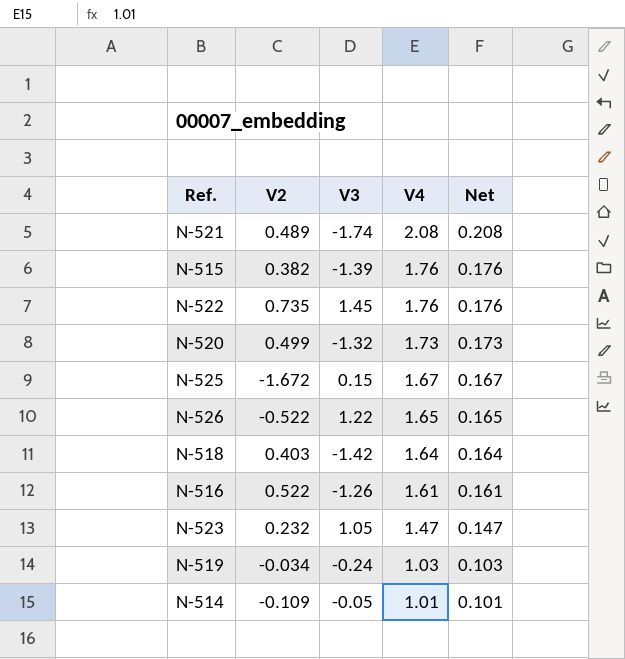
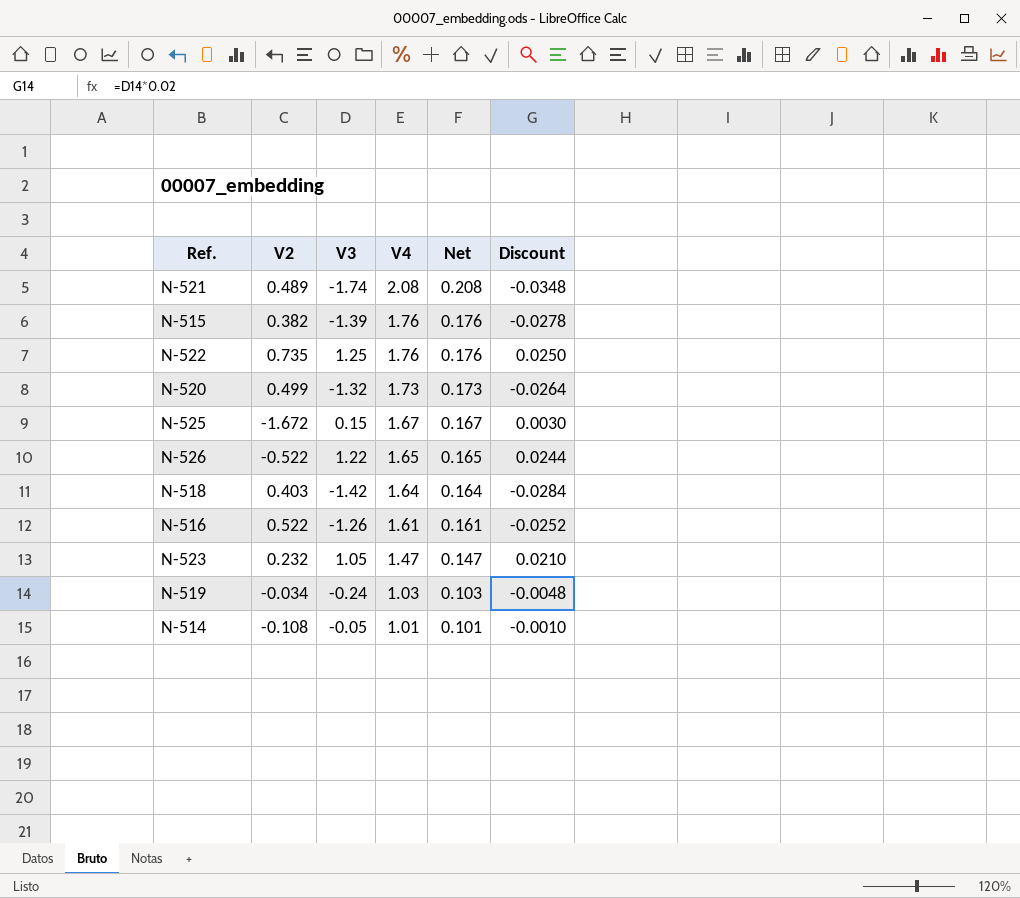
column Discount | formula: none -> [V3] * 0.02
N-522 | V3: 1.45 -> 1.25
N-514 | V2: -0.109 -> -0.108

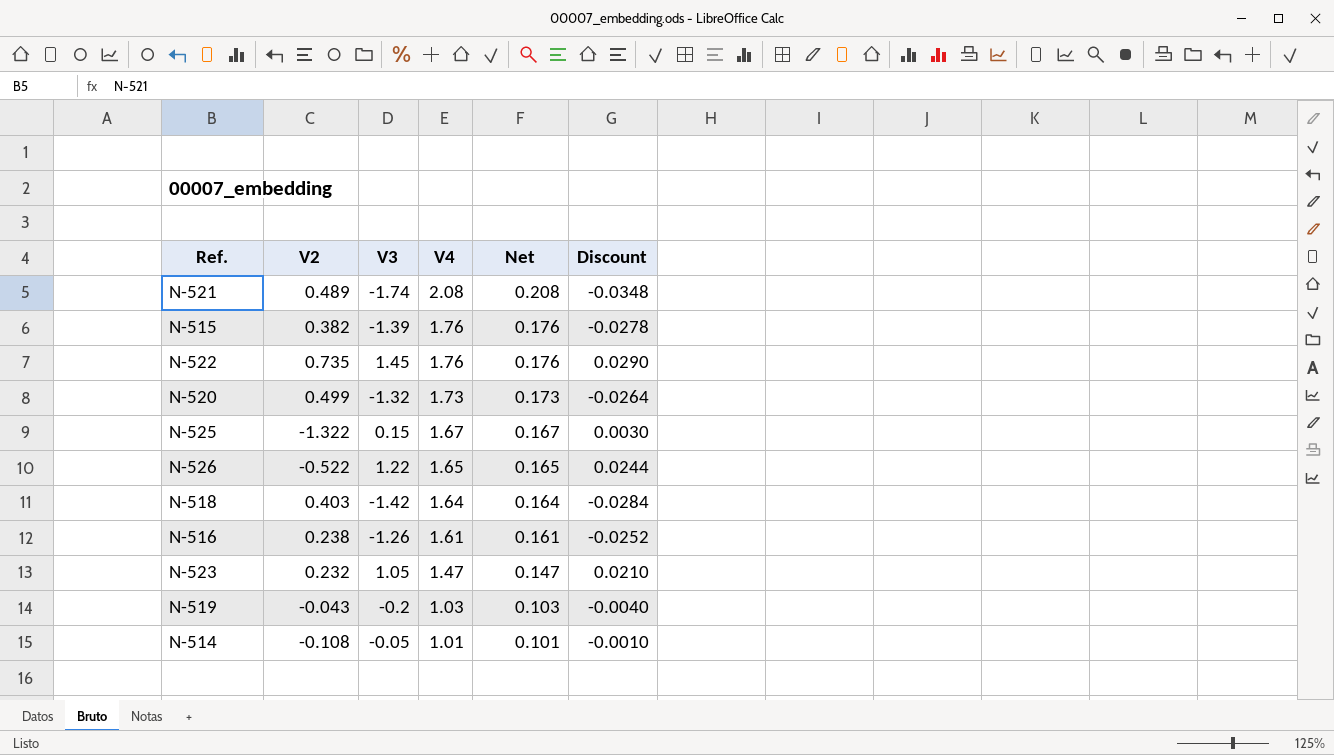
N-522 | V3: 1.25 -> 1.45
N-522 | Discount: 0.0250 -> 0.0290
N-525 | V2: -1.672 -> -1.322
N-516 | V2: 0.522 -> 0.238
N-519 | V2: -0.034 -> -0.043
N-519 | V3: -0.24 -> -0.2
N-519 | Discount: -0.0048 -> -0.0040

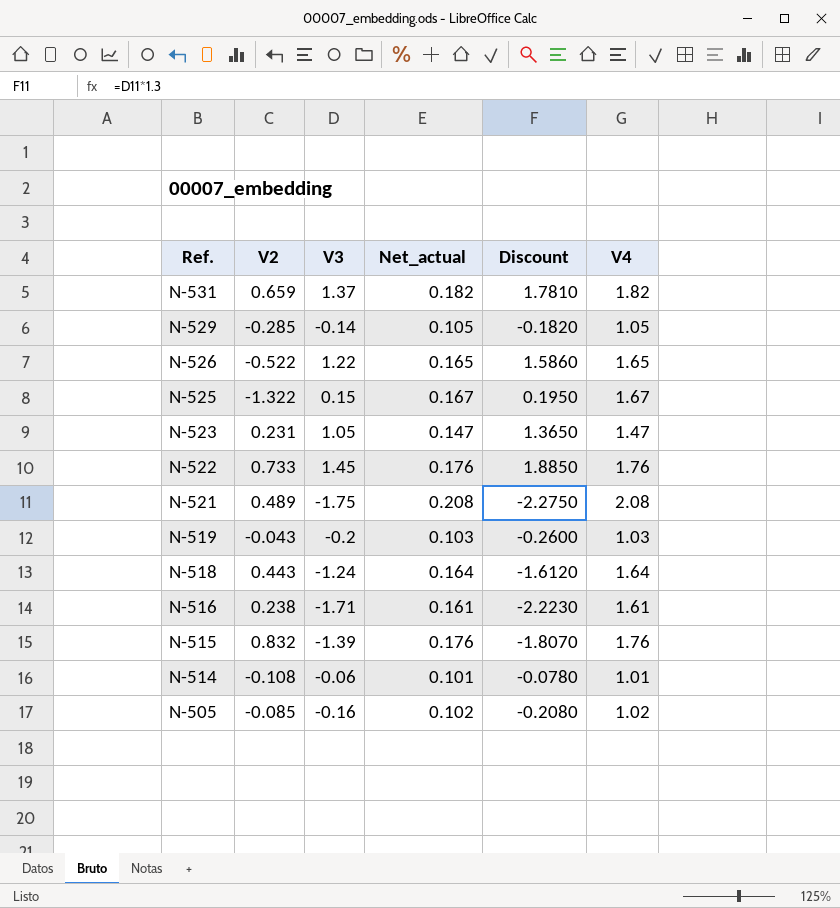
row order: V4 descending -> Ref. descending
column name: Net -> Net_actual
column Discount | formula: [V3] * 0.02 -> [V3] * 1.3
column V4 | position: 4 -> 6
row N-520: 0.499 | -1.32 | 1.73 | 0.173 | -0.0264 -> none
row N-531: none -> 0.659 | 1.37 | 0.182 | 1.7810 | 1.82
row N-529: none -> -0.285 | -0.14 | 0.105 | -0.1820 | 1.05
N-523 | V2: 0.232 -> 0.231
N-522 | V2: 0.735 -> 0.733
N-521 | V3: -1.74 -> -1.75
N-518 | V2: 0.403 -> 0.443
N-518 | V3: -1.42 -> -1.24
N-516 | V3: -1.26 -> -1.71
N-515 | V2: 0.382 -> 0.832
N-514 | V3: -0.05 -> -0.06
row N-505: none -> -0.085 | -0.16 | 0.102 | -0.2080 | 1.02

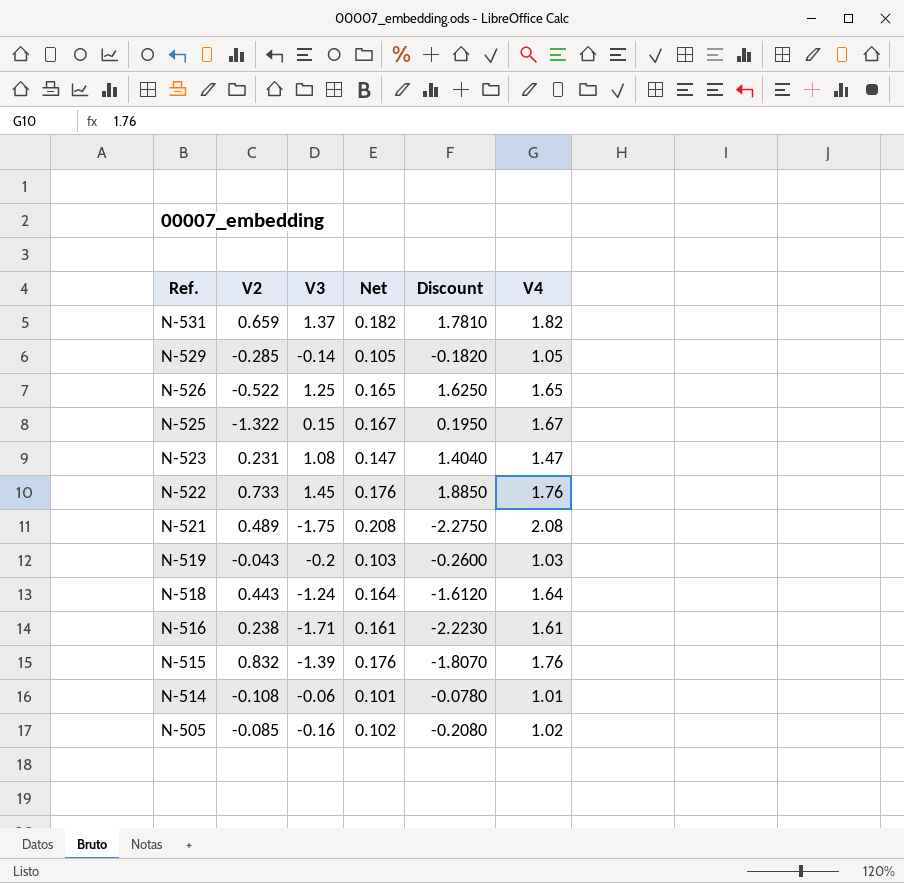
column name: Net_actual -> Net
N-526 | V3: 1.22 -> 1.25
N-526 | Discount: 1.5860 -> 1.6250
N-523 | V3: 1.05 -> 1.08
N-523 | Discount: 1.3650 -> 1.4040

